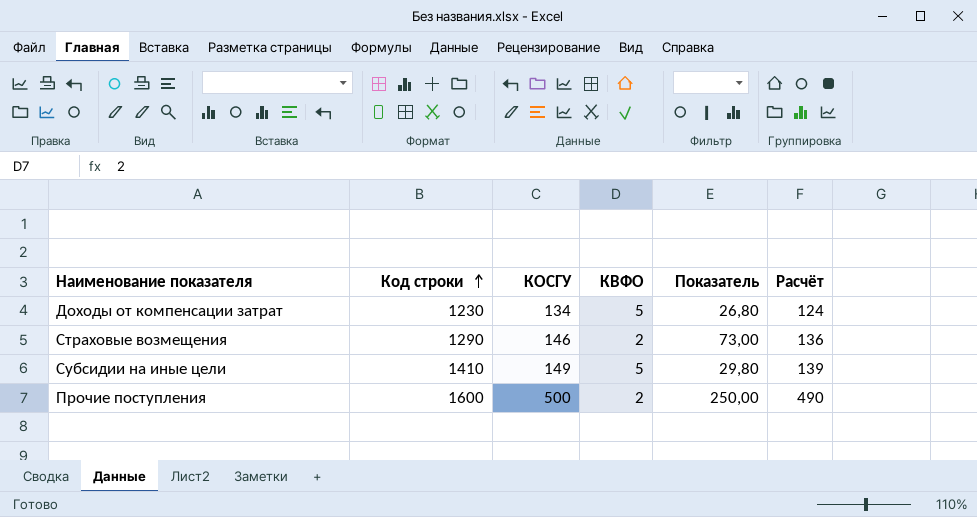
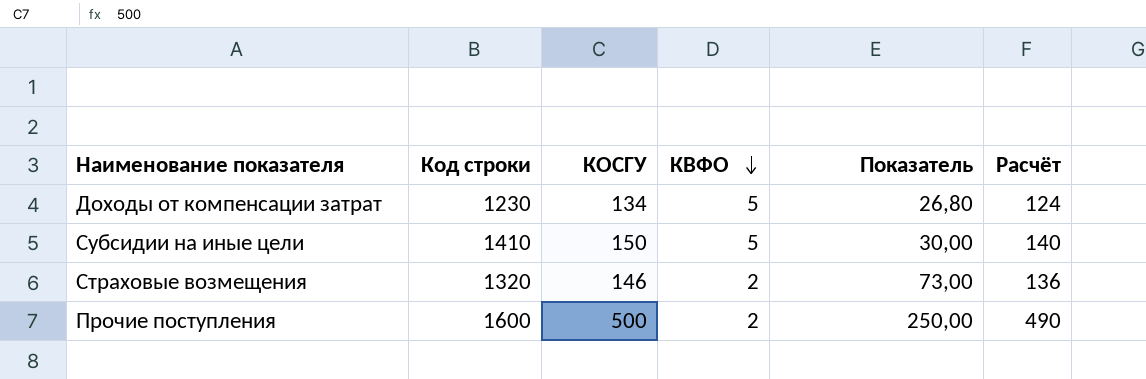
row order: Код строки ascending -> КВФО descending
Субсидии на иные цели | КОСГУ: 149 -> 150
Субсидии на иные цели | Показатель: 29,80 -> 30,00
Субсидии на иные цели | Расчёт: 139 -> 140
Страховые возмещения | Код строки: 1290 -> 1320

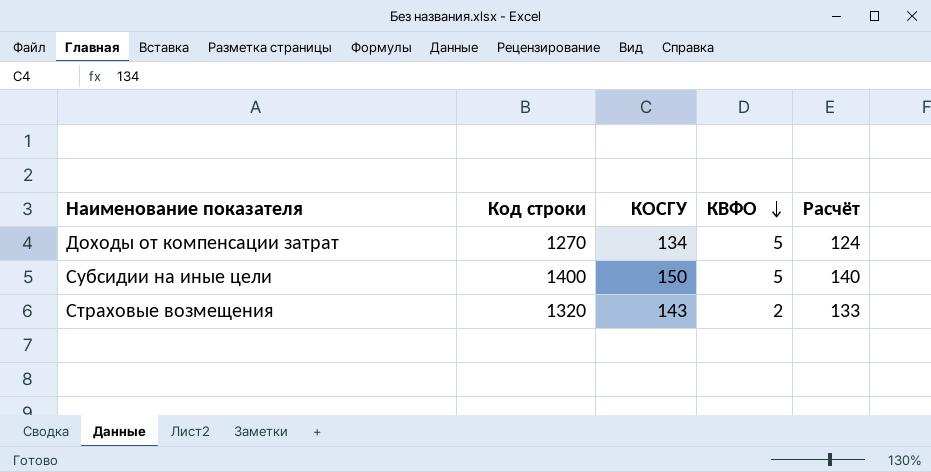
column Показатель | formula: [КОСГУ] / [КВФО] -> none
row Прочие поступления: 1600 | 500 | 2 | 250,00 | 490 -> none
Доходы от компенсации затрат | Код строки: 1230 -> 1270
Субсидии на иные цели | Код строки: 1410 -> 1400
Страховые возмещения | КОСГУ: 146 -> 143
Страховые возмещения | Расчёт: 136 -> 133

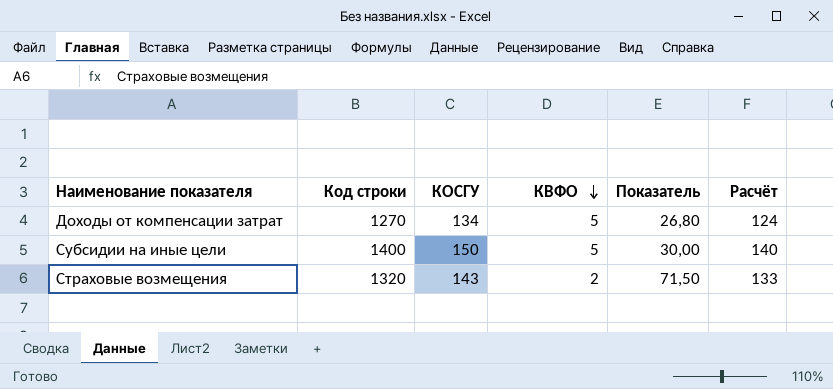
column Показатель | formula: none -> [КОСГУ] / [КВФО]

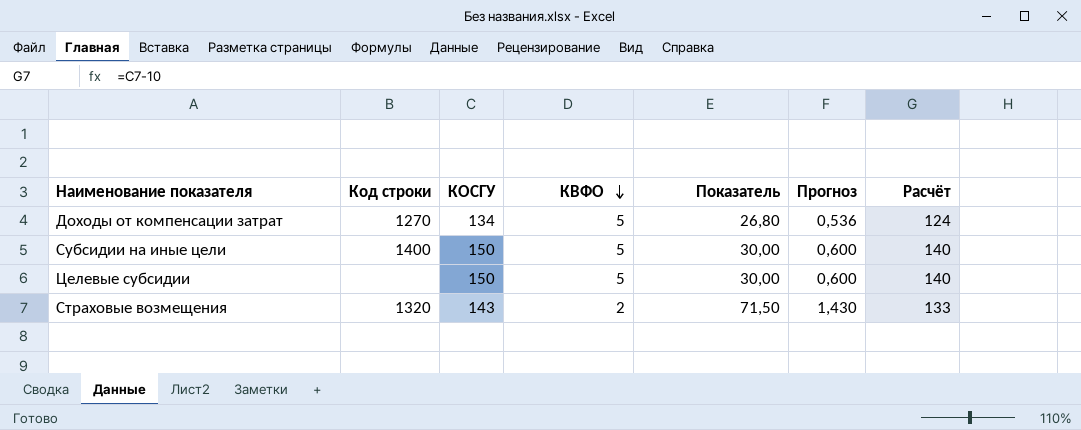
column Прогноз | formula: none -> [Показатель] * 0,02
row Целевые субсидии: none -> none | 150 | 5 | 30,00 | 0,600 | 140

